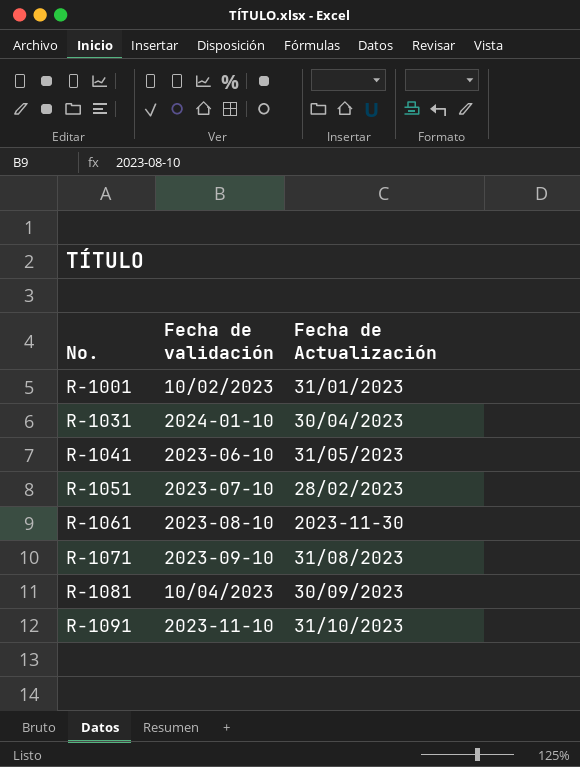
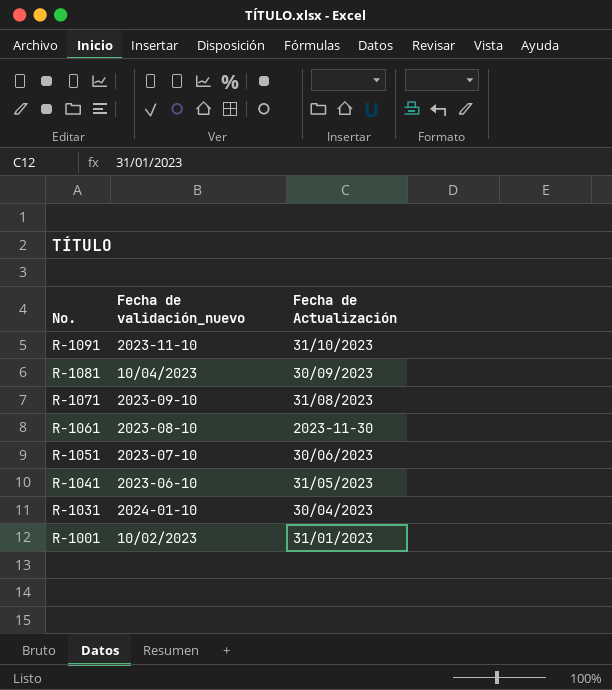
row order: No. ascending -> No. descending
column name: Fecha de validación -> Fecha de validación_nuevo
R-1051 | Fecha de Actualización: 28/02/2023 -> 30/06/2023

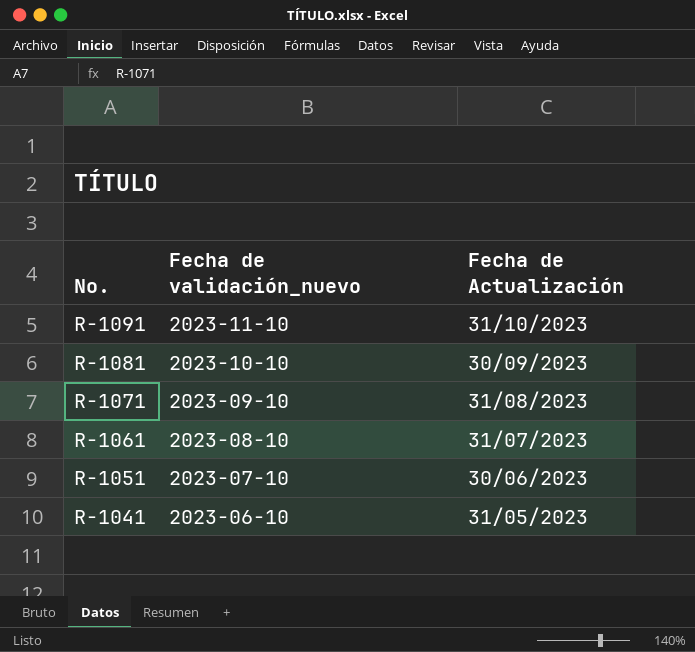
row R-1031: 2024-01-10 | 30/04/2023 -> none
row R-1001: 10/02/2023 | 31/01/2023 -> none
R-1081 | Fecha de validación_nuevo: 10/04/2023 -> 2023-10-10
R-1061 | Fecha de Actualización: 2023-11-30 -> 31/07/2023

